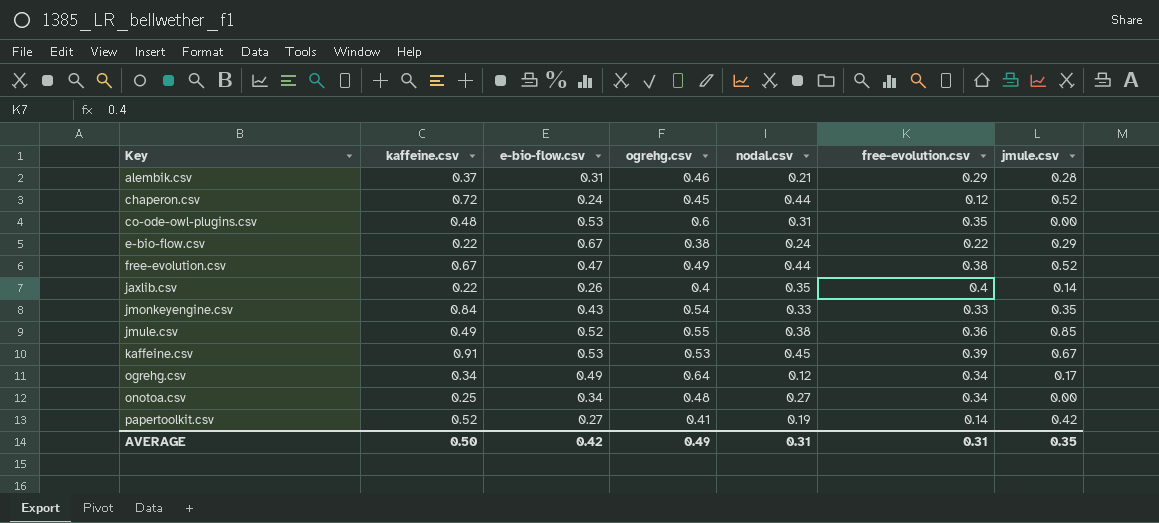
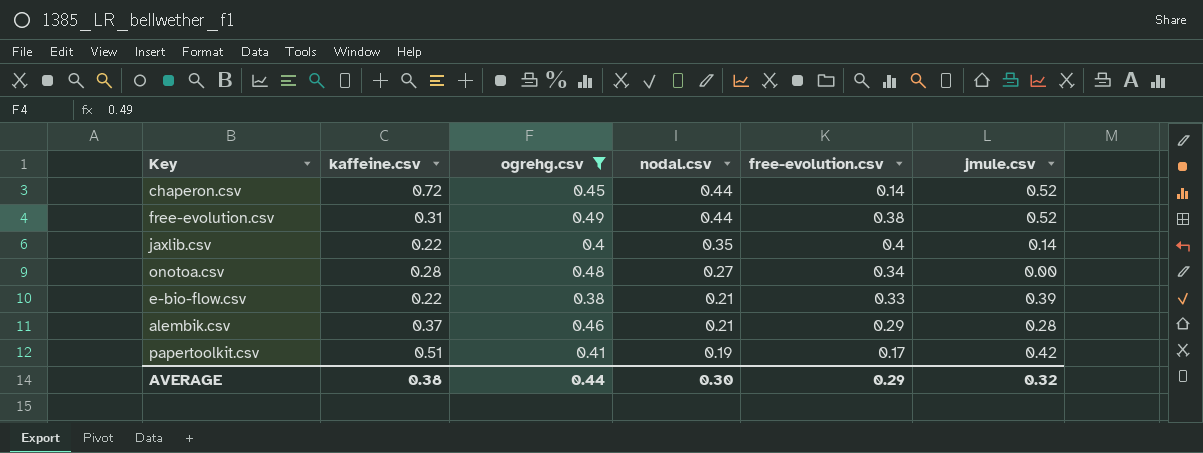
filter: none -> ogrehg.csv <= 0.49
row order: Key ascending -> nodal.csv descending
column e-bio-flow.csv | position: 3 -> none
chaperon.csv | free-evolution.csv: 0.12 -> 0.14
free-evolution.csv | kaffeine.csv: 0.67 -> 0.31
onotoa.csv | kaffeine.csv: 0.25 -> 0.28
e-bio-flow.csv | nodal.csv: 0.24 -> 0.21
e-bio-flow.csv | free-evolution.csv: 0.22 -> 0.33
e-bio-flow.csv | jmule.csv: 0.29 -> 0.39
papertoolkit.csv | kaffeine.csv: 0.52 -> 0.51
papertoolkit.csv | free-evolution.csv: 0.14 -> 0.17
AVERAGE | kaffeine.csv: 0.50 -> 0.38
AVERAGE | ogrehg.csv: 0.49 -> 0.44
AVERAGE | nodal.csv: 0.31 -> 0.30
AVERAGE | free-evolution.csv: 0.31 -> 0.29
AVERAGE | jmule.csv: 0.35 -> 0.32

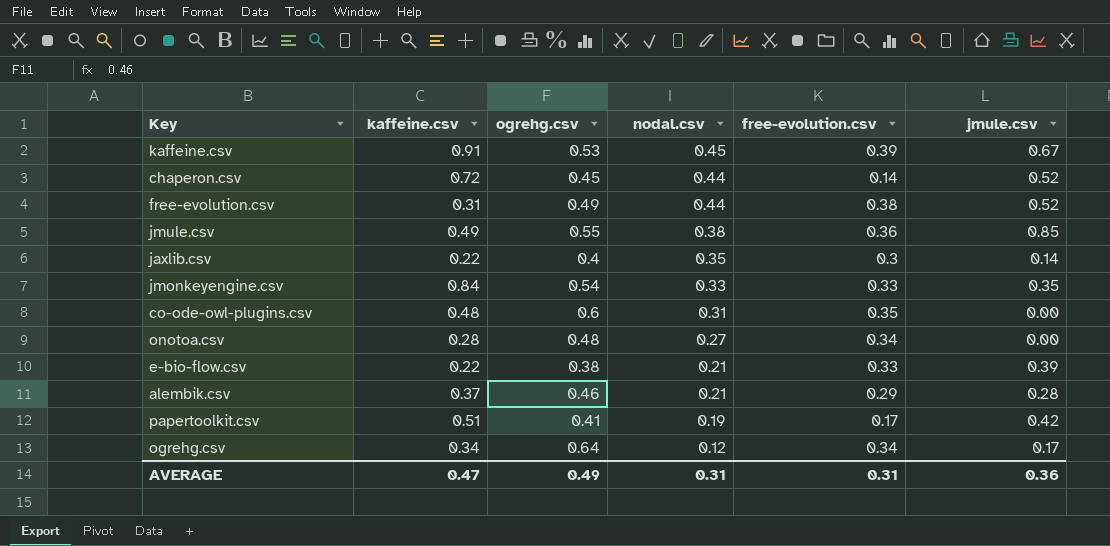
filter: ogrehg.csv <= 0.49 -> none
jaxlib.csv | free-evolution.csv: 0.4 -> 0.3
AVERAGE | kaffeine.csv: 0.38 -> 0.47
AVERAGE | ogrehg.csv: 0.44 -> 0.49
AVERAGE | nodal.csv: 0.30 -> 0.31
AVERAGE | free-evolution.csv: 0.29 -> 0.31
AVERAGE | jmule.csv: 0.32 -> 0.36

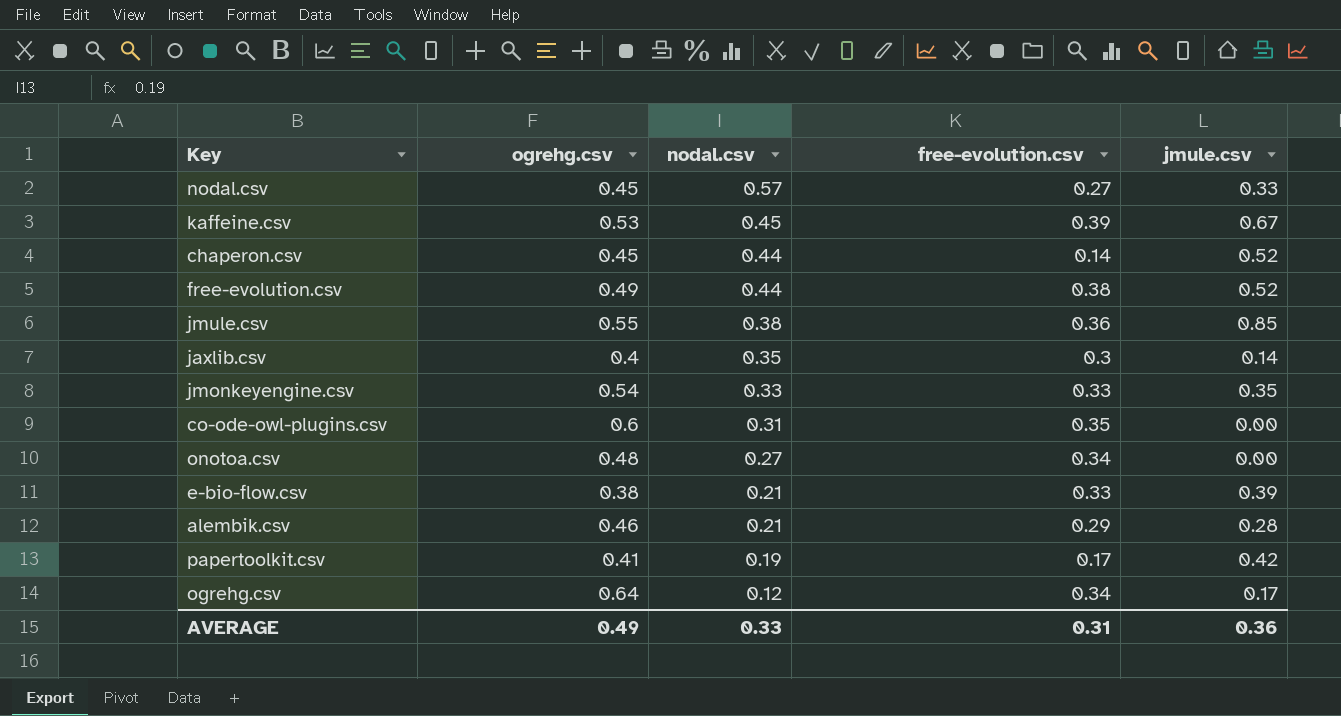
column kaffeine.csv | position: 2 -> none
row nodal.csv: none -> 0.45 | 0.57 | 0.27 | 0.33
AVERAGE | nodal.csv: 0.31 -> 0.33

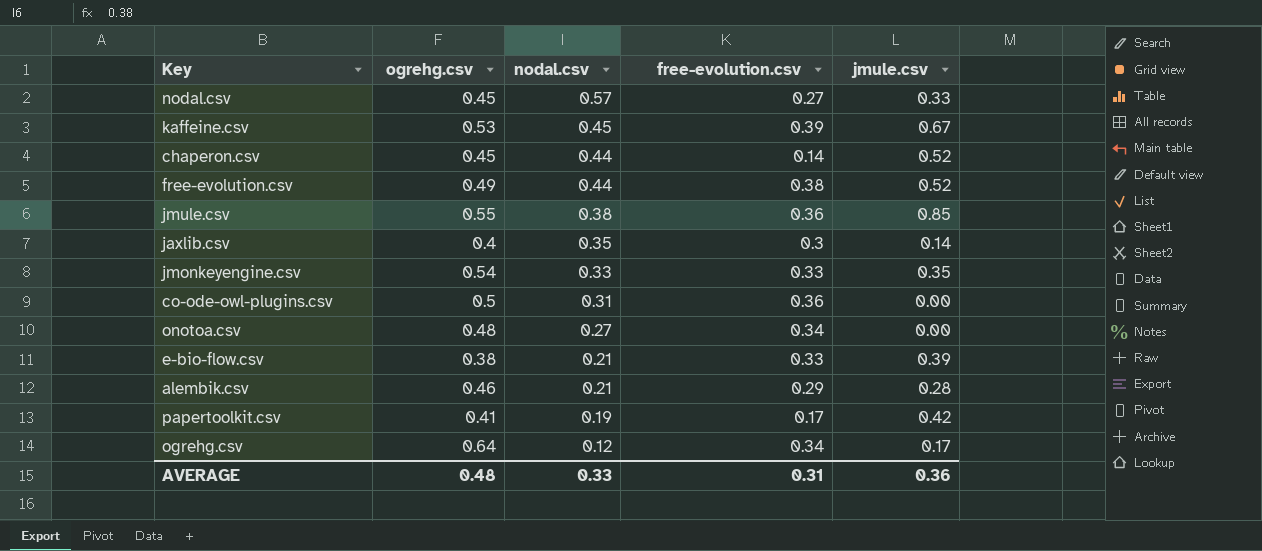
co-ode-owl-plugins.csv | ogrehg.csv: 0.6 -> 0.5
co-ode-owl-plugins.csv | free-evolution.csv: 0.35 -> 0.36
AVERAGE | ogrehg.csv: 0.49 -> 0.48

